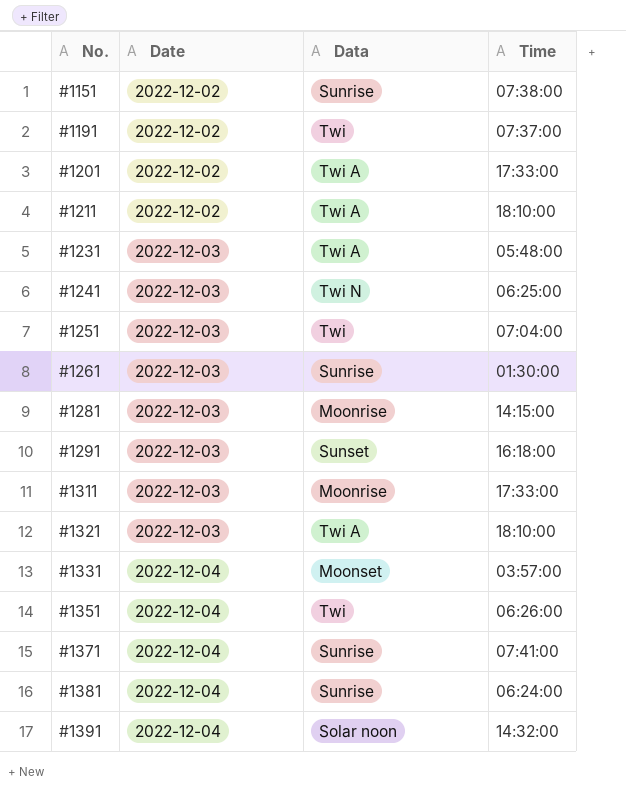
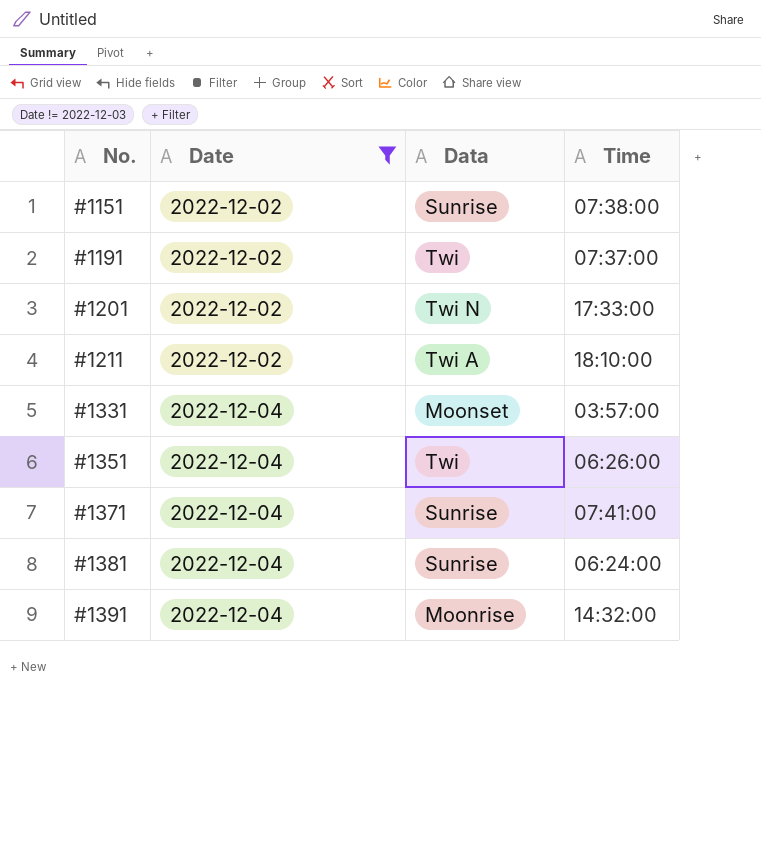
filter: none -> Date != 2022-12-03
#1201 | Data: Twi A -> Twi N
#1391 | Data: Solar noon -> Moonrise

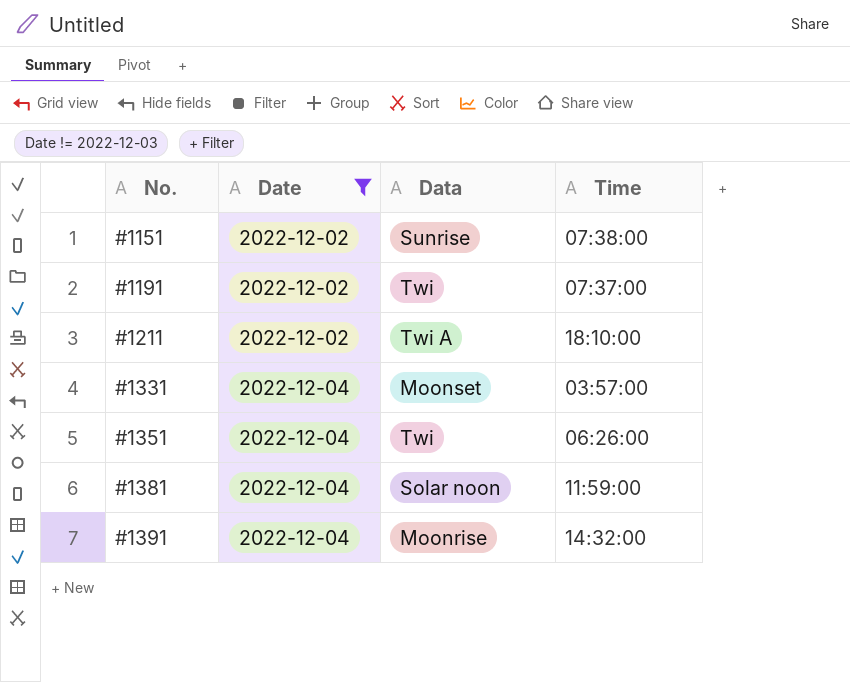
row #1201: 2022-12-02 | Twi N | 17:33:00 -> none
row #1371: 2022-12-04 | Sunrise | 07:41:00 -> none
#1381 | Data: Sunrise -> Solar noon
#1381 | Time: 06:24:00 -> 11:59:00

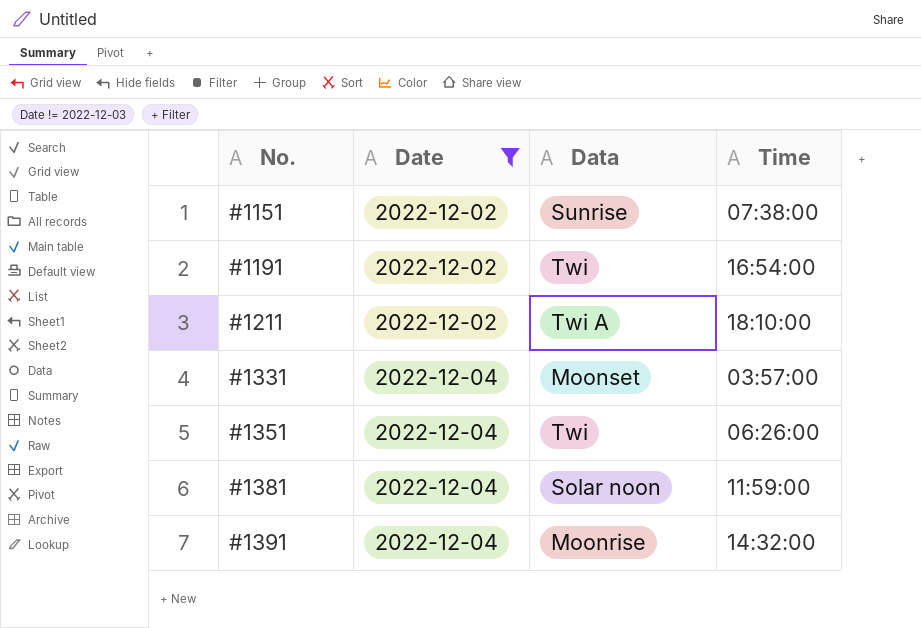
#1191 | Time: 07:37:00 -> 16:54:00

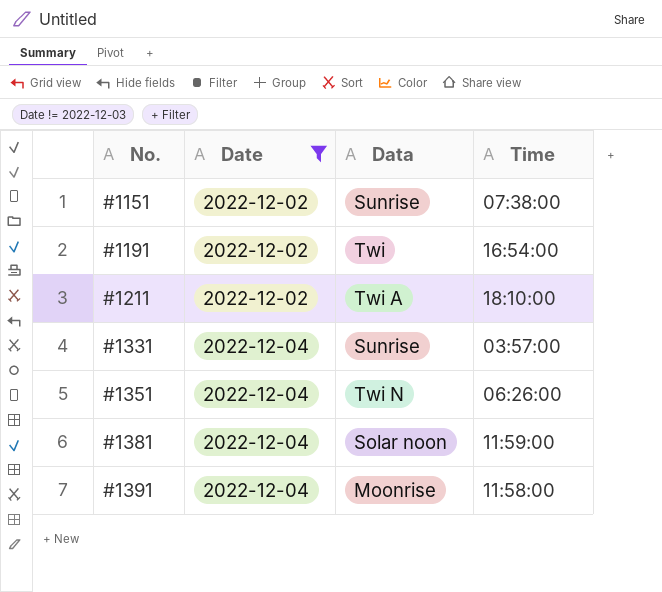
#1331 | Data: Moonset -> Sunrise
#1351 | Data: Twi -> Twi N
#1391 | Time: 14:32:00 -> 11:58:00

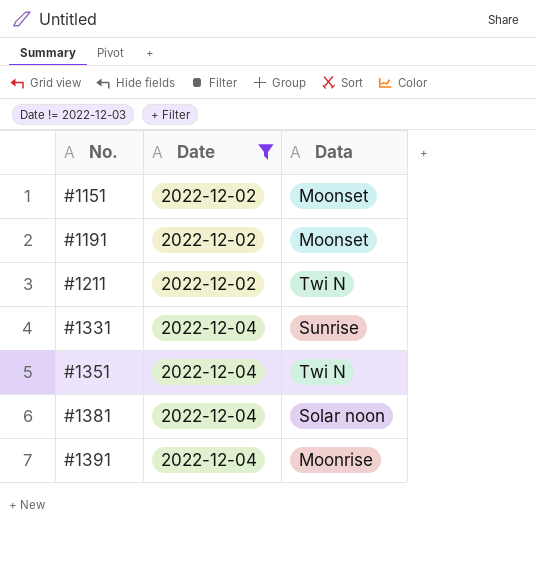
column Time | position: 4 -> none
#1151 | Data: Sunrise -> Moonset
#1191 | Data: Twi -> Moonset
#1211 | Data: Twi A -> Twi N

